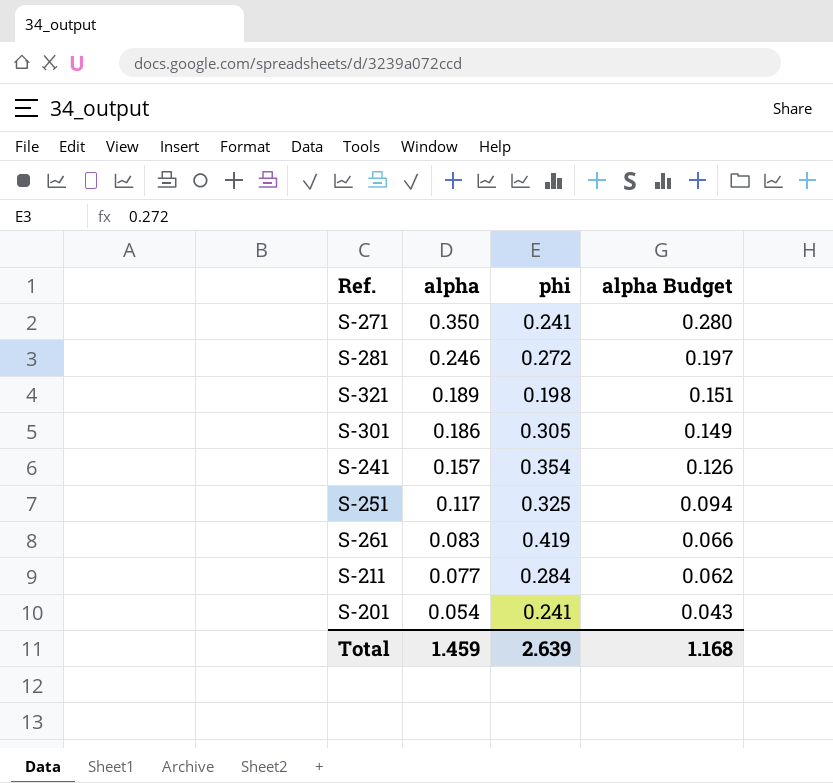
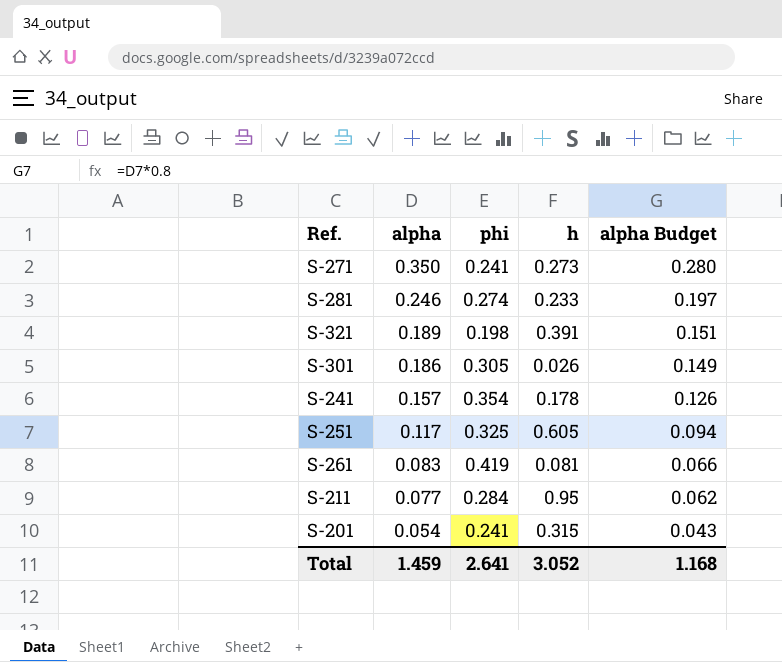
column h | position: none -> 4
S-281 | phi: 0.272 -> 0.274
Total | phi: 2.639 -> 2.641

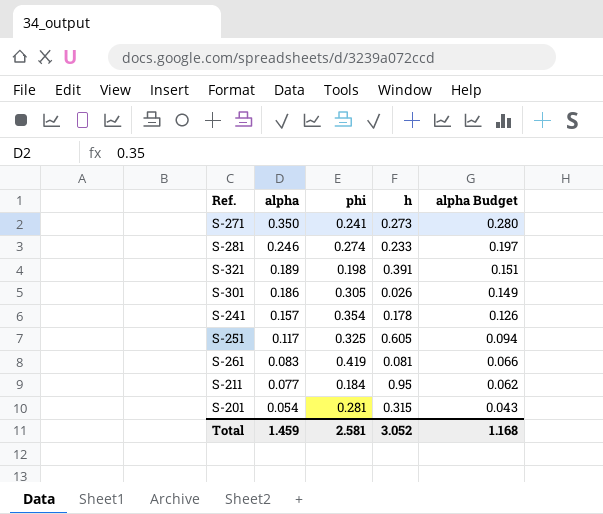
S-211 | phi: 0.284 -> 0.184
S-201 | phi: 0.241 -> 0.281
Total | phi: 2.641 -> 2.581

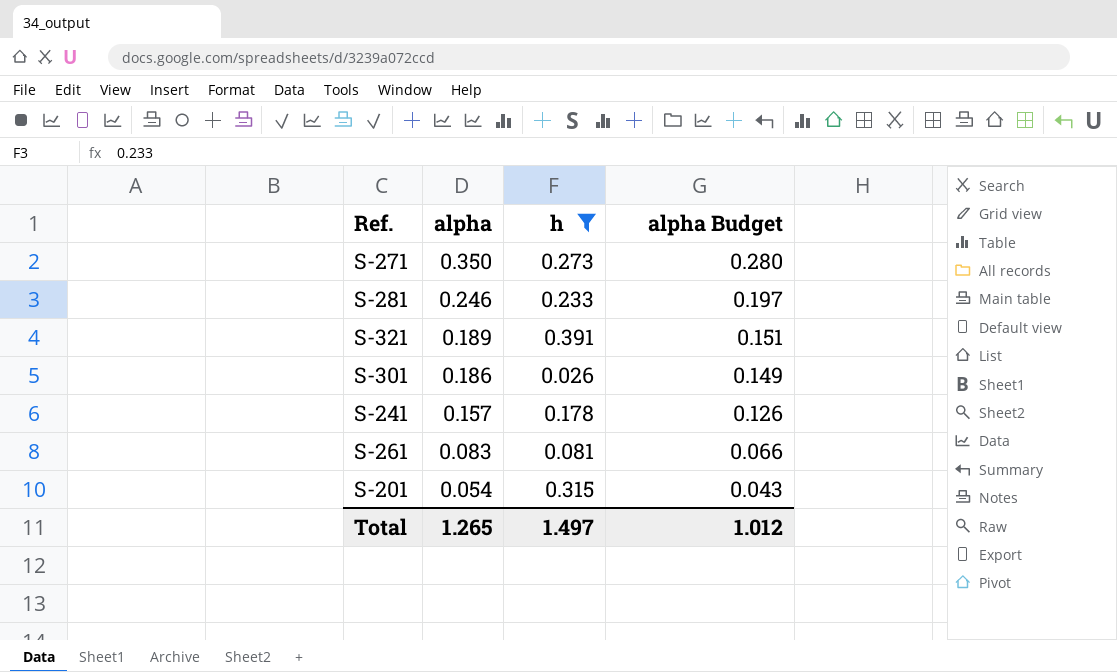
filter: none -> h <= 0.391
column phi | position: 3 -> none
Total | alpha: 1.459 -> 1.265
Total | h: 3.052 -> 1.497
Total | alpha Budget: 1.168 -> 1.012

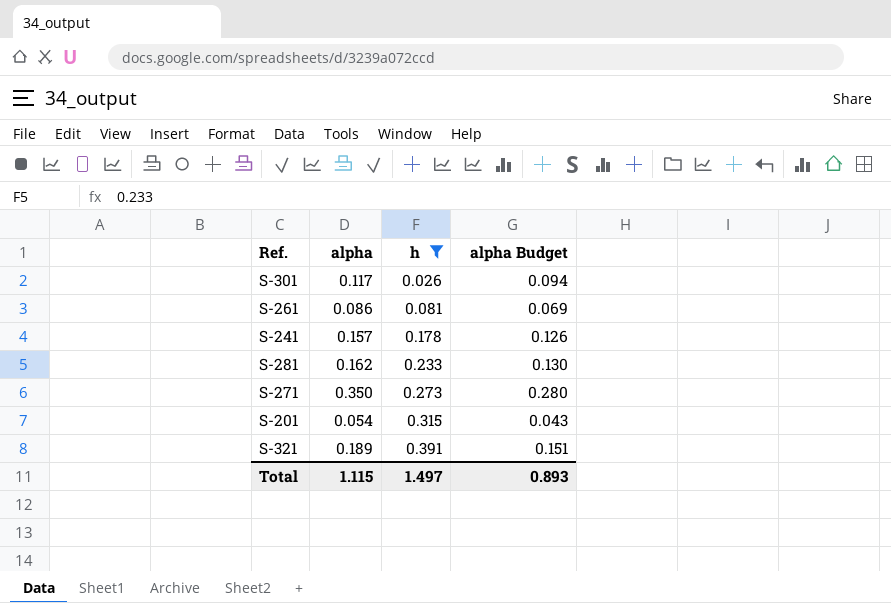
row order: alpha descending -> h ascending
S-301 | alpha: 0.186 -> 0.117
S-301 | alpha Budget: 0.149 -> 0.094
S-261 | alpha: 0.083 -> 0.086
S-261 | alpha Budget: 0.066 -> 0.069
S-281 | alpha: 0.246 -> 0.162
S-281 | alpha Budget: 0.197 -> 0.130
Total | alpha: 1.265 -> 1.115
Total | alpha Budget: 1.012 -> 0.893

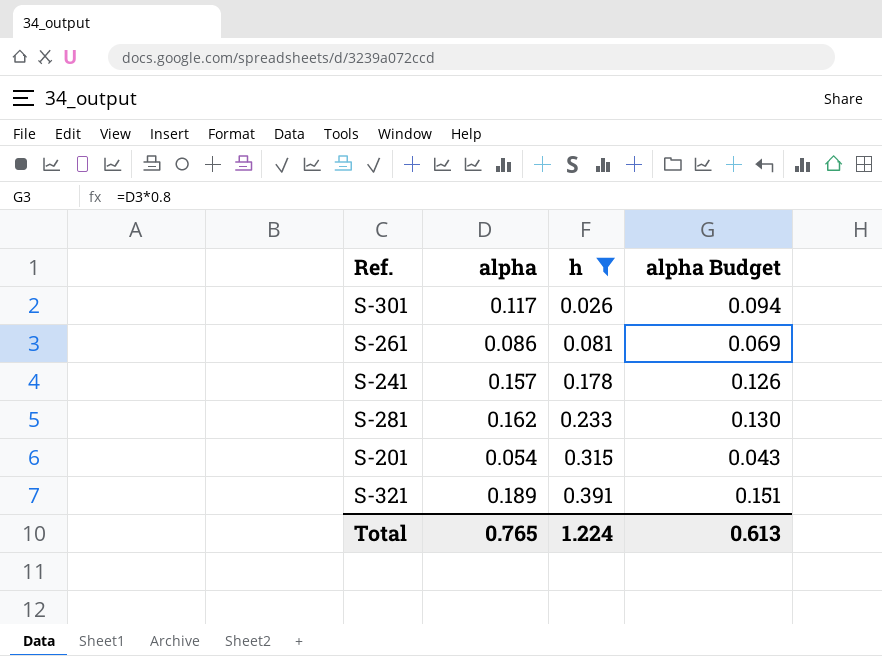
row S-271: 0.350 | 0.273 | 0.280 -> none
Total | alpha: 1.115 -> 0.765
Total | h: 1.497 -> 1.224
Total | alpha Budget: 0.893 -> 0.613

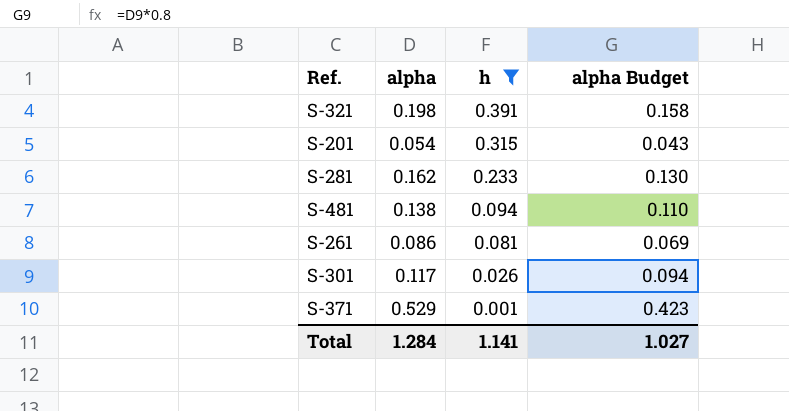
row order: h ascending -> h descending
row S-241: 0.157 | 0.178 | 0.126 -> none
S-321 | alpha: 0.189 -> 0.198
S-321 | alpha Budget: 0.151 -> 0.158
row S-481: none -> 0.138 | 0.094 | 0.110
row S-371: none -> 0.529 | 0.001 | 0.423
Total | alpha: 0.765 -> 1.284
Total | h: 1.224 -> 1.141
Total | alpha Budget: 0.613 -> 1.027

